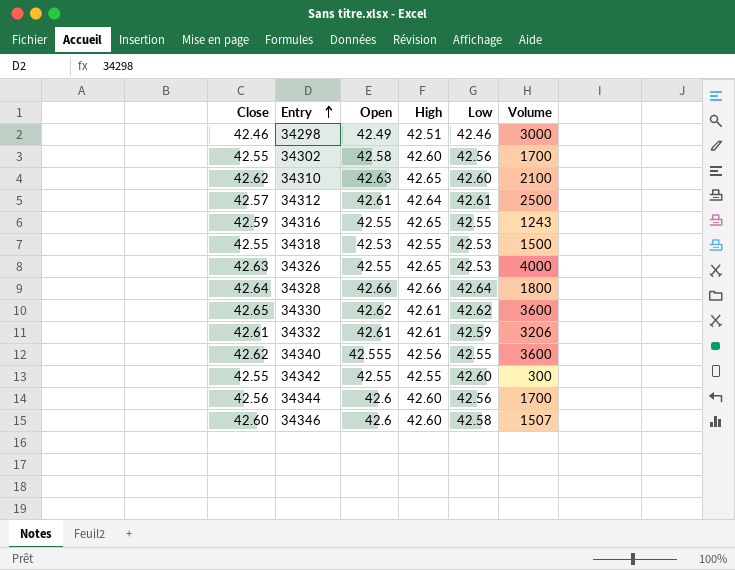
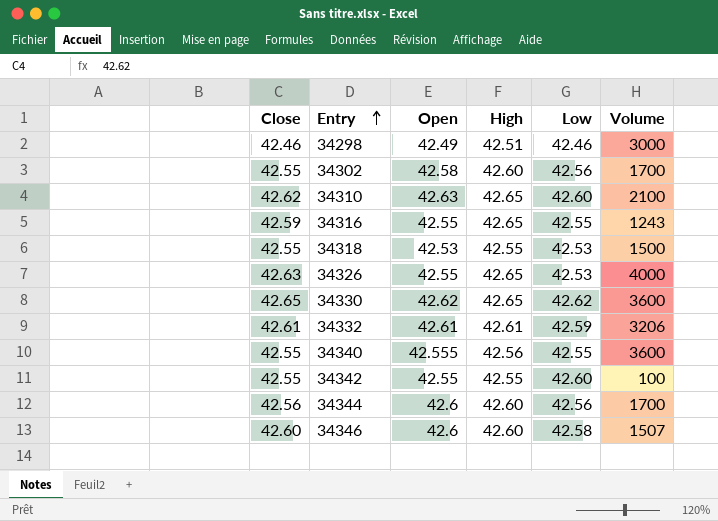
row 34312: 42.57 | 42.61 | 42.64 | 42.61 | 2500 -> none
row 34328: 42.64 | 42.66 | 42.66 | 42.64 | 1800 -> none
34330 | High: 42.61 -> 42.65
34340 | Close: 42.62 -> 42.55
34342 | Volume: 300 -> 100

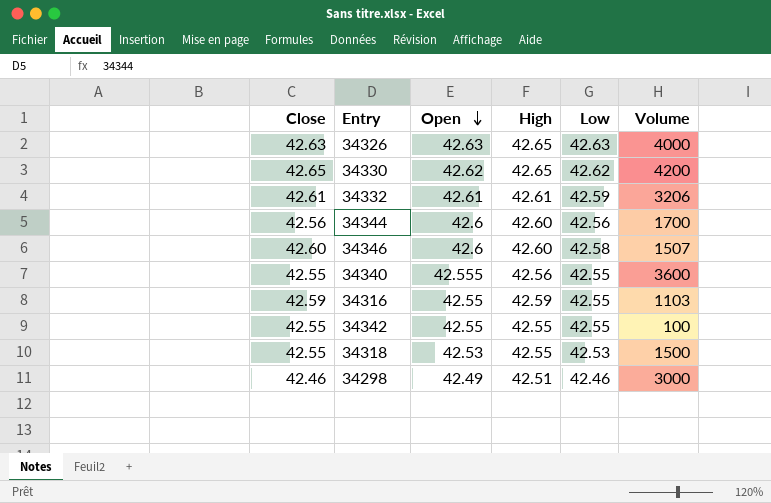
row order: Entry ascending -> Open descending
row 34302: 42.55 | 42.58 | 42.60 | 42.56 | 1700 -> none
row 34310: 42.62 | 42.63 | 42.65 | 42.60 | 2100 -> none
34326 | Open: 42.55 -> 42.63
34326 | Low: 42.53 -> 42.63
34330 | Volume: 3600 -> 4200
34316 | High: 42.65 -> 42.59
34316 | Volume: 1243 -> 1103
34342 | Low: 42.60 -> 42.55

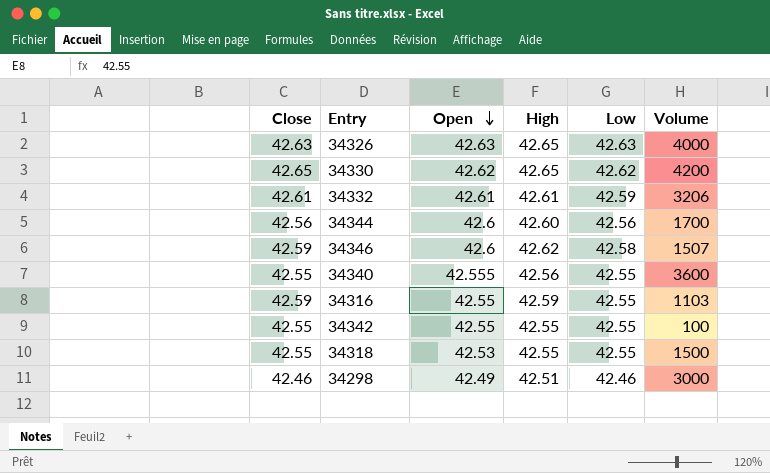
34346 | Close: 42.60 -> 42.59
34346 | High: 42.60 -> 42.62
34318 | Low: 42.53 -> 42.55

